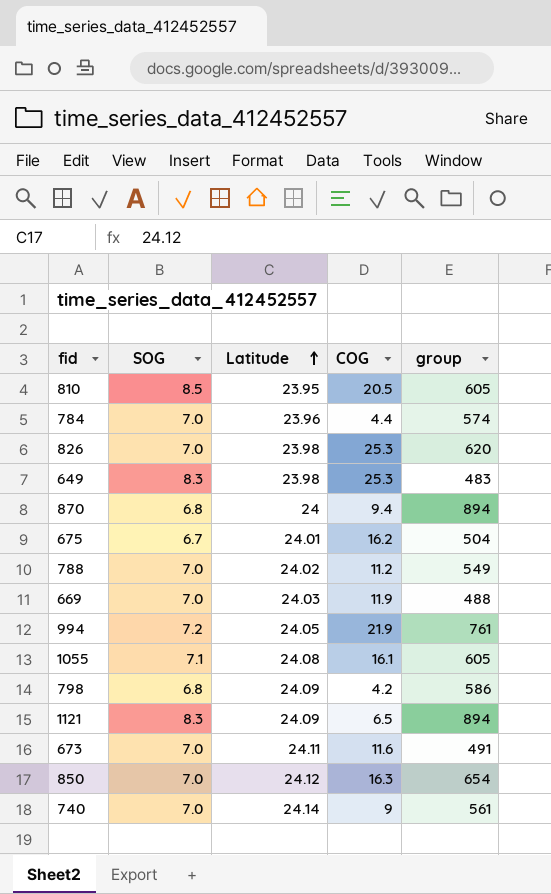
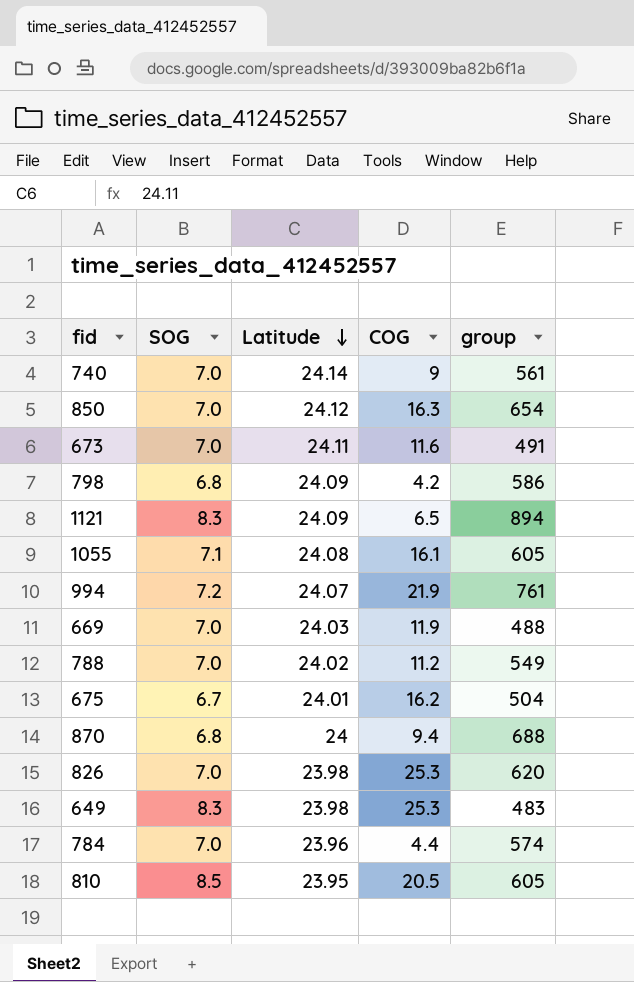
row order: Latitude ascending -> Latitude descending
994 | Latitude: 24.05 -> 24.07
870 | group: 894 -> 688

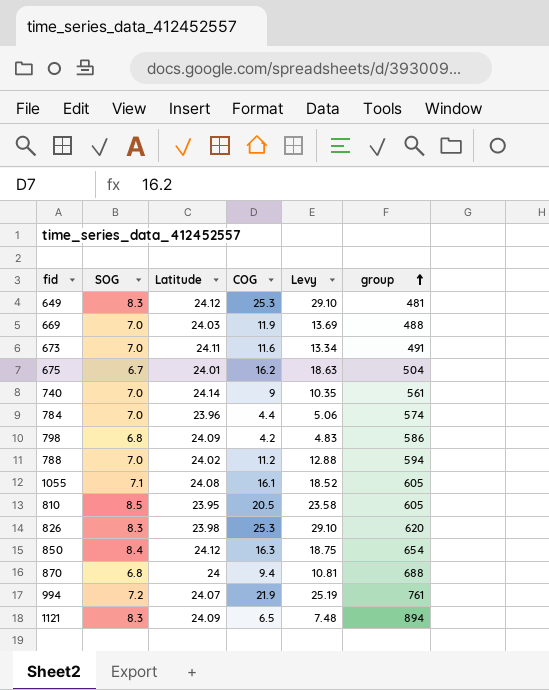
row order: Latitude descending -> group ascending
column Levy | formula: none -> [COG] * 1.15
649 | Latitude: 23.98 -> 24.12
649 | group: 483 -> 481
788 | group: 549 -> 594
826 | SOG: 7.0 -> 8.3
850 | SOG: 7.0 -> 8.4

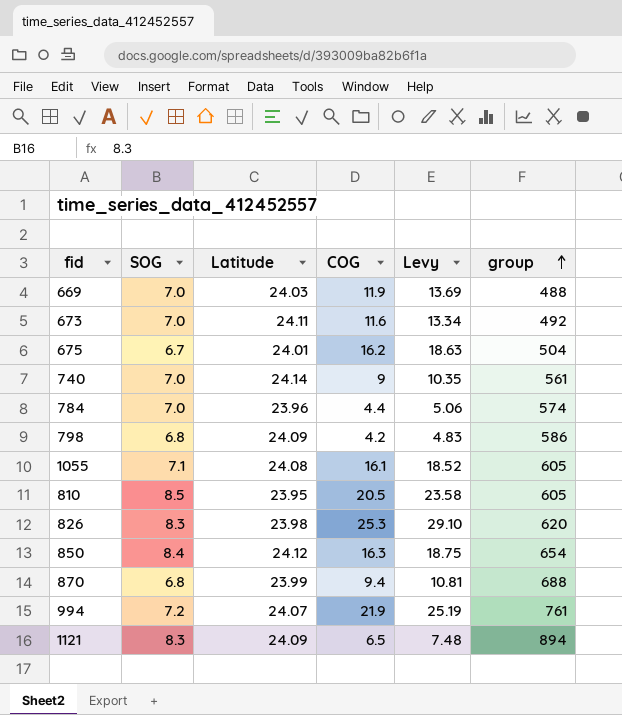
row 649: 8.3 | 24.12 | 25.3 | 29.10 | 481 -> none
row 788: 7.0 | 24.02 | 11.2 | 12.88 | 594 -> none
673 | group: 491 -> 492
870 | Latitude: 24 -> 23.99

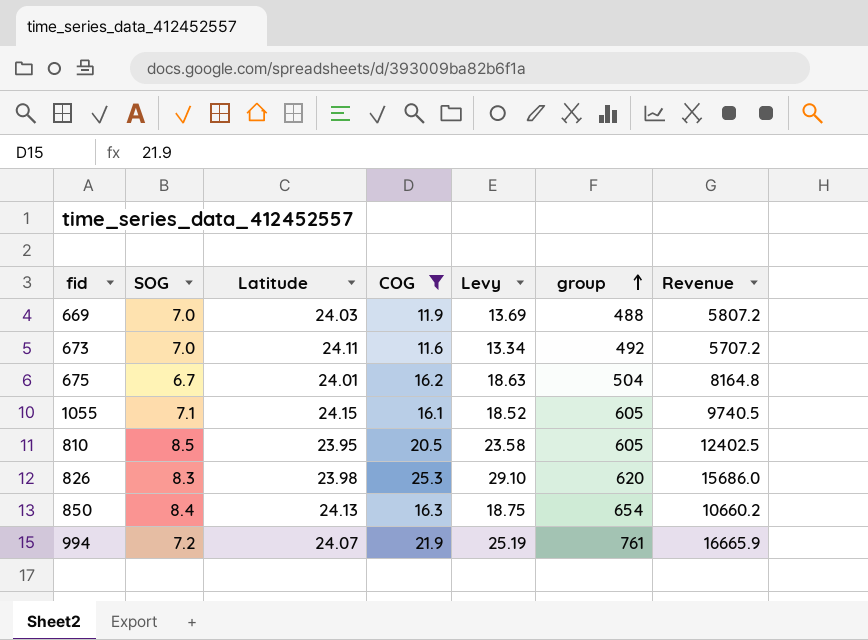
filter: none -> COG >= 11.6
column Revenue | formula: none -> [COG] * [group]
1055 | Latitude: 24.08 -> 24.15
850 | Latitude: 24.12 -> 24.13

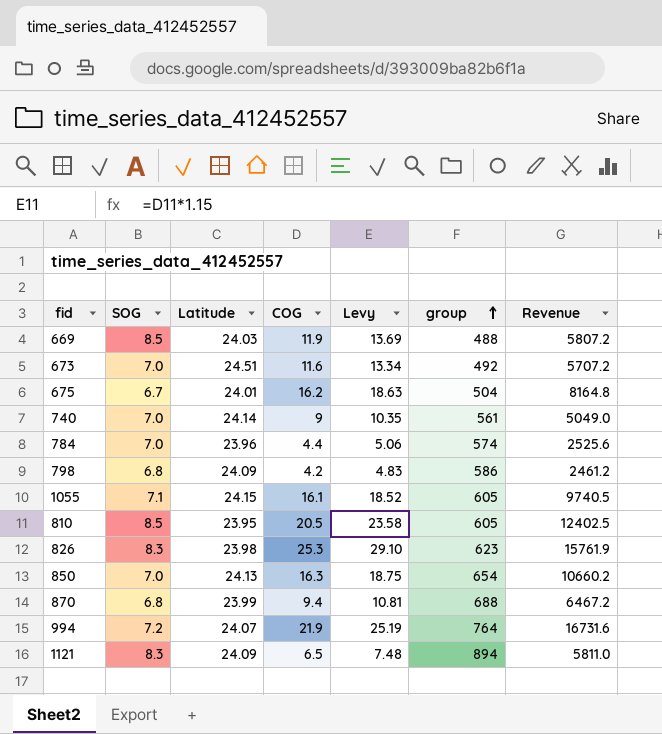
filter: COG >= 11.6 -> none
669 | SOG: 7.0 -> 8.5
673 | Latitude: 24.11 -> 24.51
826 | group: 620 -> 623
826 | Revenue: 15686.0 -> 15761.9
850 | SOG: 8.4 -> 7.0
994 | group: 761 -> 764
994 | Revenue: 16665.9 -> 16731.6

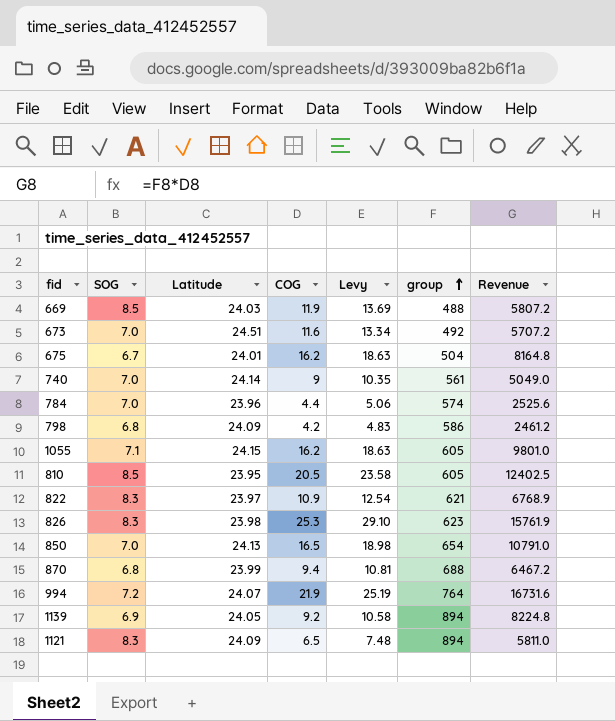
1055 | COG: 16.1 -> 16.2
1055 | Levy: 18.52 -> 18.63
1055 | Revenue: 9740.5 -> 9801.0
row 822: none -> 8.3 | 23.97 | 10.9 | 12.54 | 621 | 6768.9
850 | COG: 16.3 -> 16.5
850 | Levy: 18.75 -> 18.98
850 | Revenue: 10660.2 -> 10791.0
row 1139: none -> 6.9 | 24.05 | 9.2 | 10.58 | 894 | 8224.8

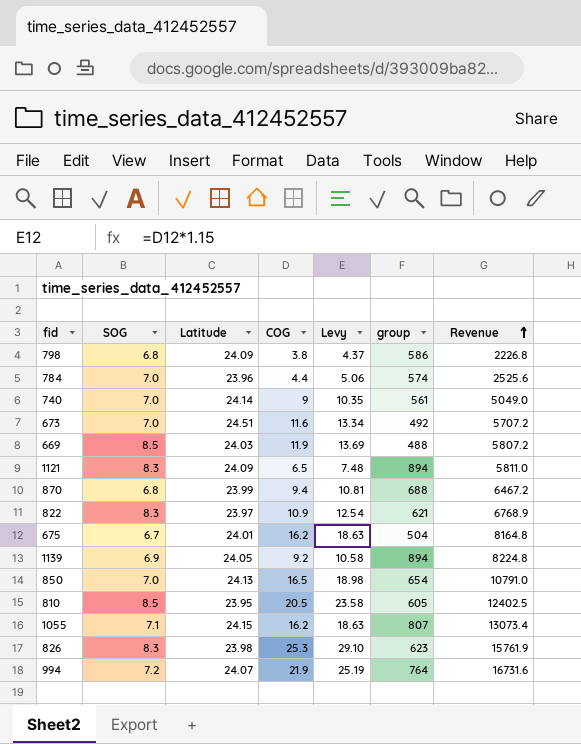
row order: group ascending -> Revenue ascending
798 | COG: 4.2 -> 3.8
798 | Levy: 4.83 -> 4.37
798 | Revenue: 2461.2 -> 2226.8
1055 | group: 605 -> 807
1055 | Revenue: 9801.0 -> 13073.4

